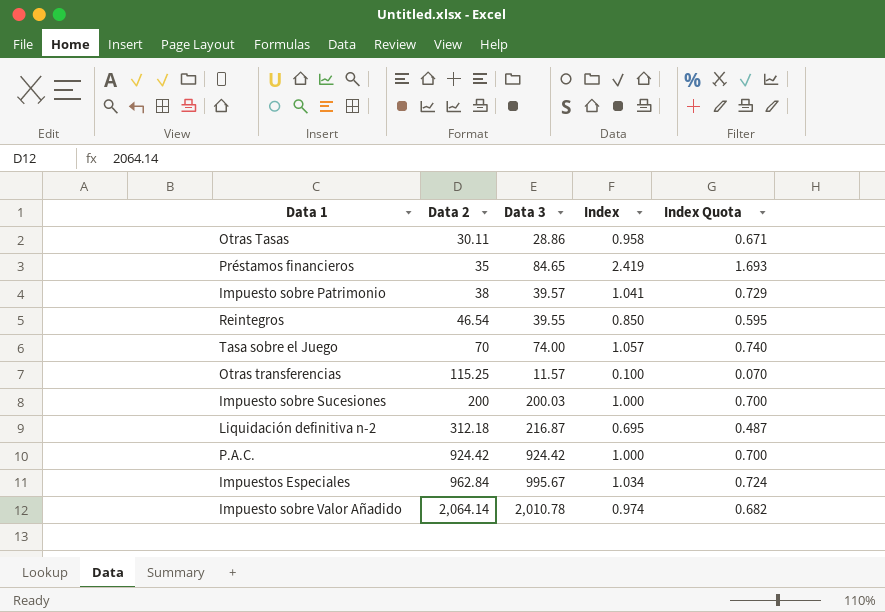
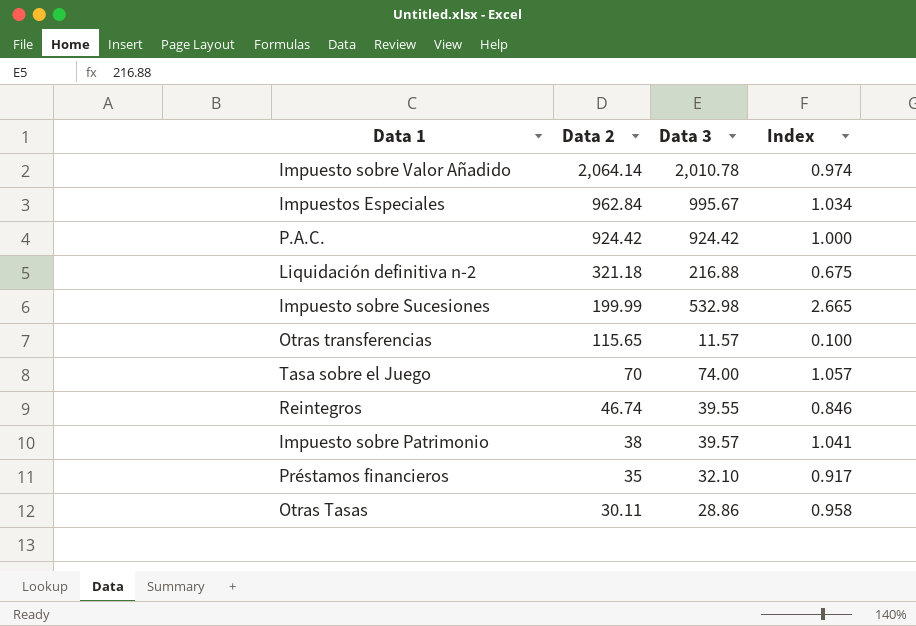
row order: Data 2 ascending -> Data 2 descending
column Index Quota | formula: [Index] * 0.7 -> none
Liquidación definitiva n-2 | Data 2: 312.18 -> 321.18
Liquidación definitiva n-2 | Data 3: 216.87 -> 216.88
Liquidación definitiva n-2 | Index: 0.695 -> 0.675
Impuesto sobre Sucesiones | Data 2: 200 -> 199.99
Impuesto sobre Sucesiones | Data 3: 200.03 -> 532.98
Impuesto sobre Sucesiones | Index: 1.000 -> 2.665
Otras transferencias | Data 2: 115.25 -> 115.65
Reintegros | Data 2: 46.54 -> 46.74
Reintegros | Index: 0.850 -> 0.846
Préstamos financieros | Data 3: 84.65 -> 32.10
Préstamos financieros | Index: 2.419 -> 0.917

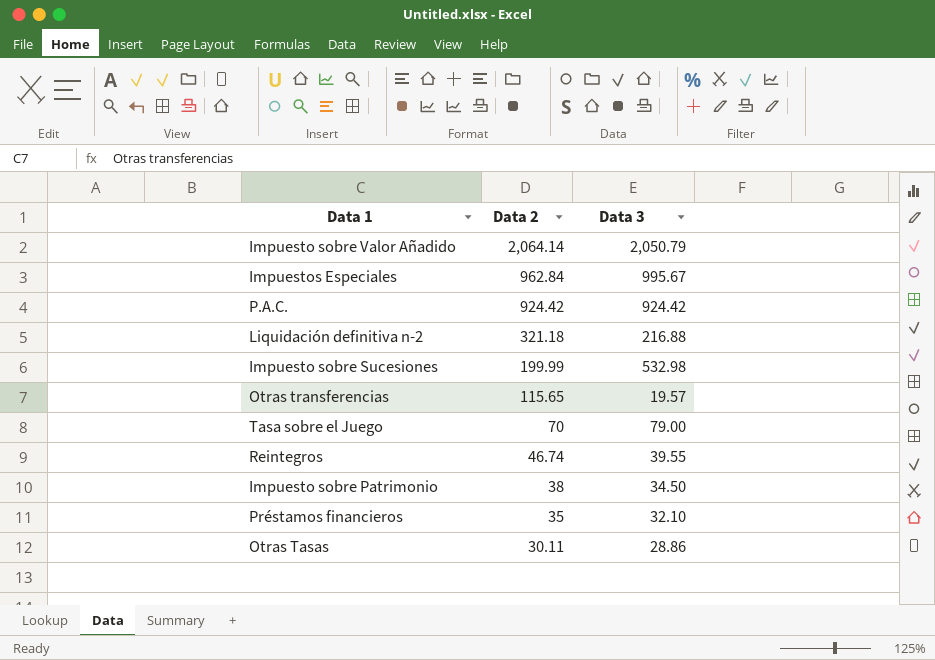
column Index | formula: [Data 3] / [Data 2] -> none
Impuesto sobre Valor Añadido | Data 3: 2,010.78 -> 2,050.79
Otras transferencias | Data 3: 11.57 -> 19.57
Tasa sobre el Juego | Data 3: 74.00 -> 79.00
Impuesto sobre Patrimonio | Data 3: 39.57 -> 34.50

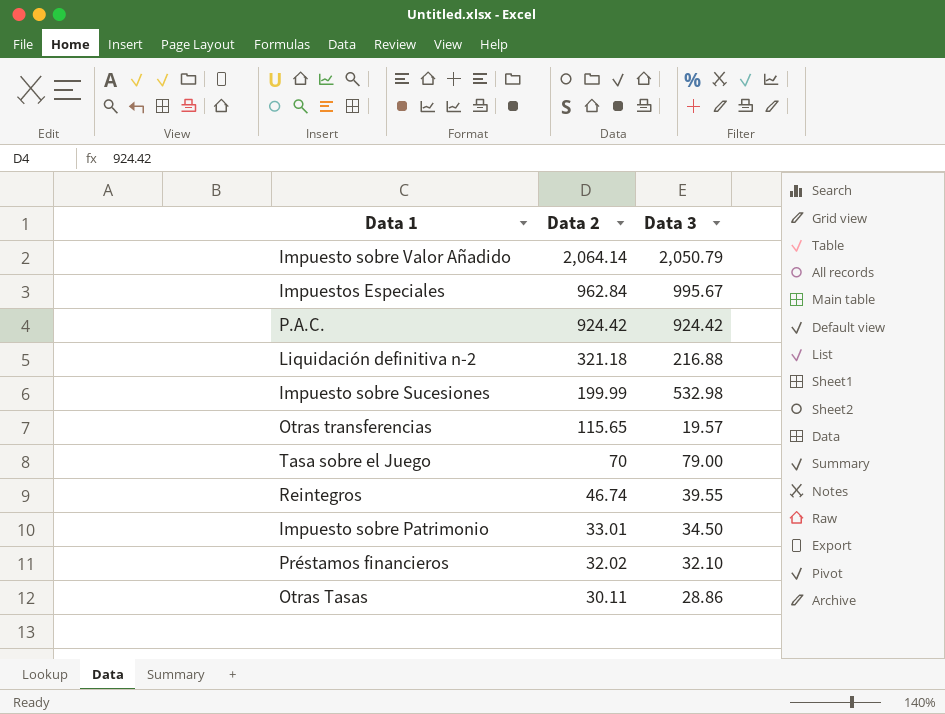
Impuesto sobre Patrimonio | Data 2: 38 -> 33.01
Préstamos financieros | Data 2: 35 -> 32.02

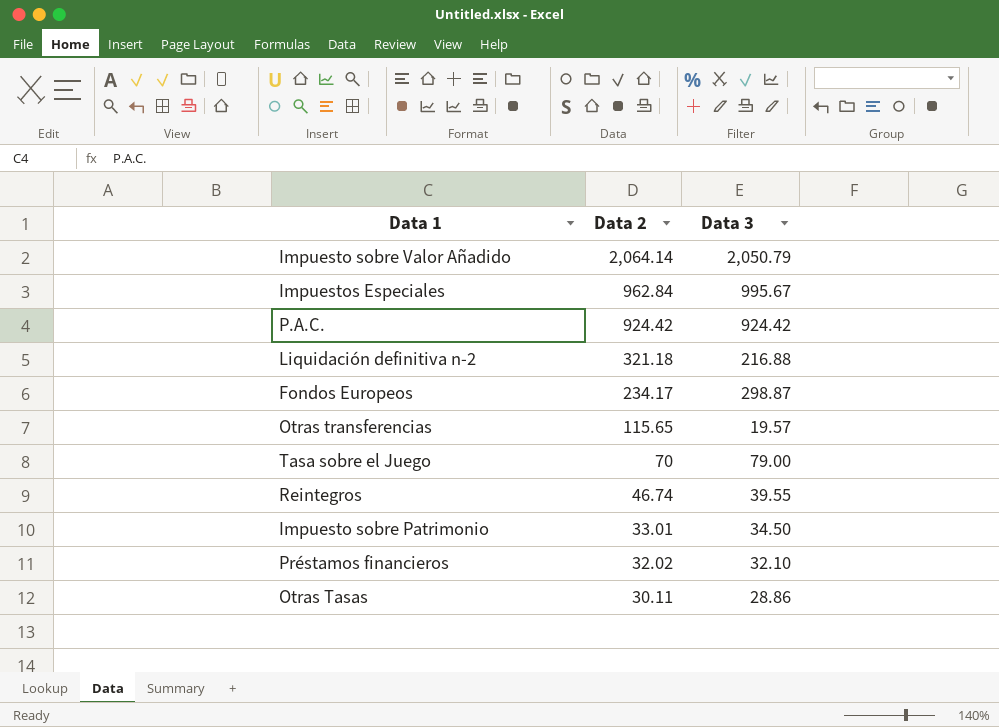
row Impuesto sobre Sucesiones: 199.99 | 532.98 -> none
row Fondos Europeos: none -> 234.17 | 298.87

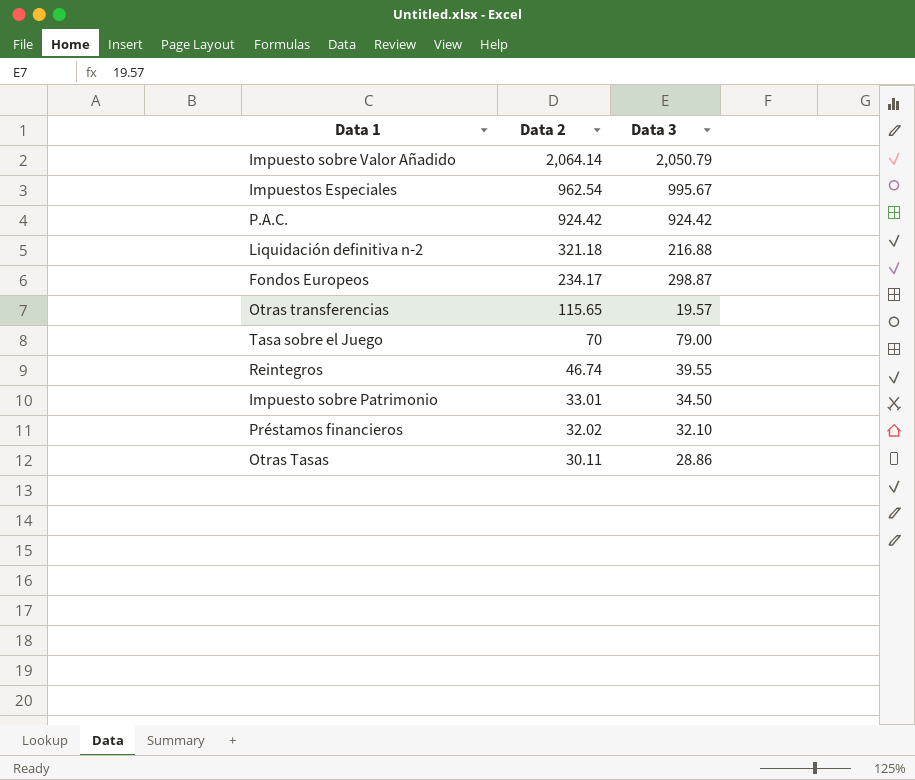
Impuestos Especiales | Data 2: 962.84 -> 962.54

